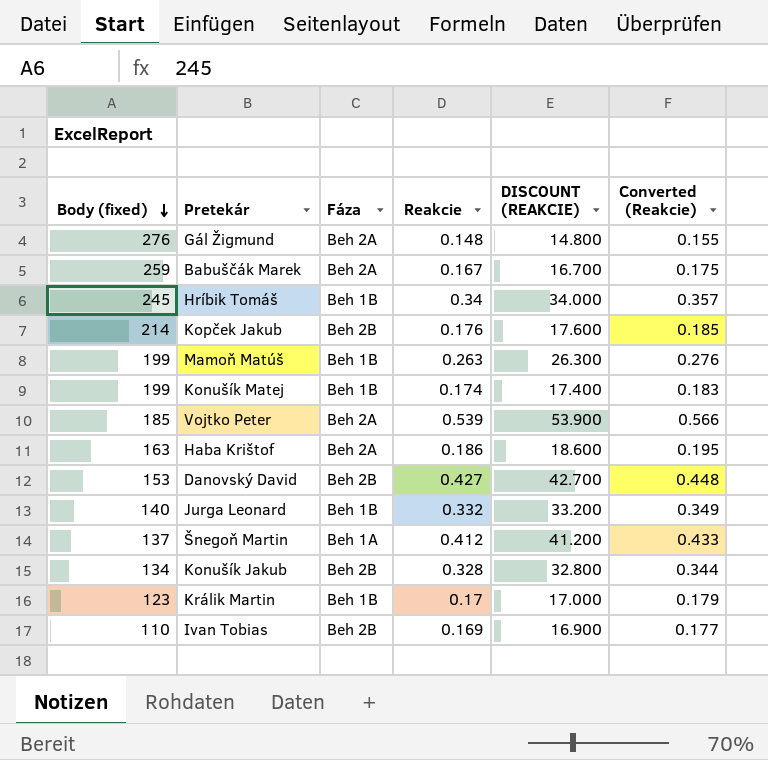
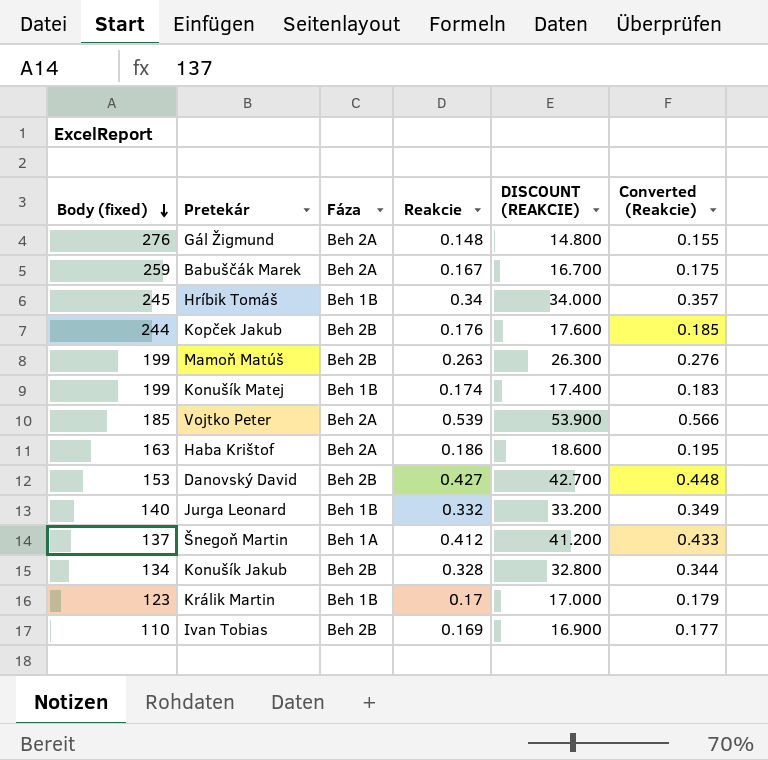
Kopček Jakub | Body (fixed): 214 -> 244
Mamoň Matúš | Fáza: Beh 1B -> Beh 2B

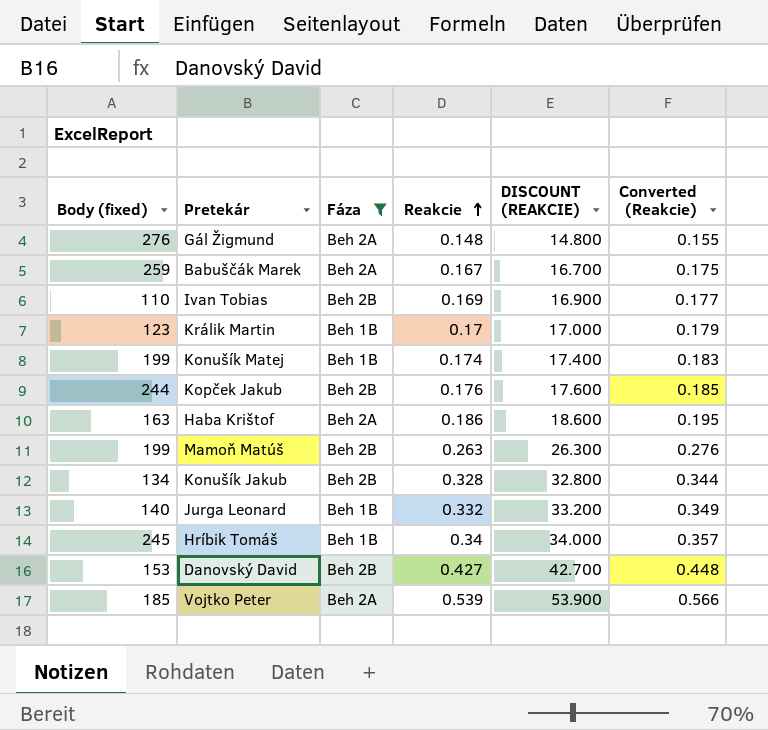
filter: none -> Fáza != Beh 1A
row order: Body (fixed) descending -> Reakcie ascending

